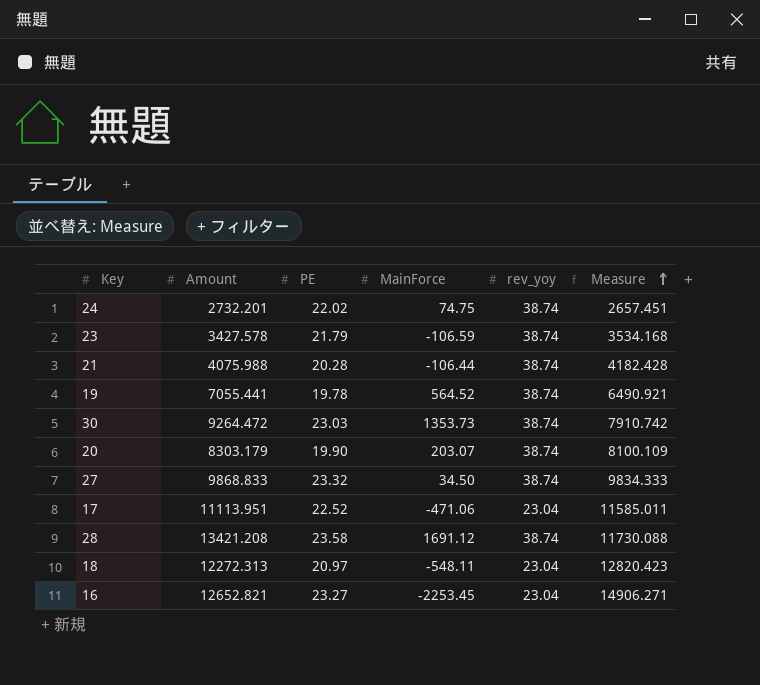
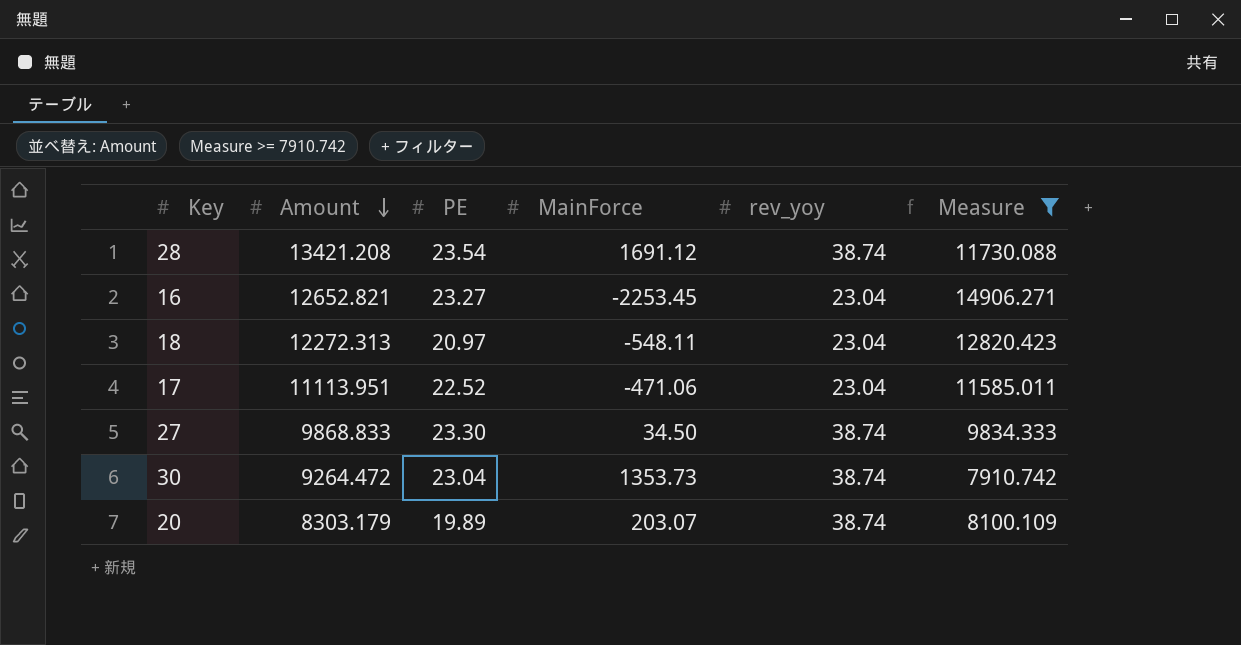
filter: none -> Measure >= 7910.742
row order: Measure ascending -> Amount descending
28 | PE: 23.58 -> 23.54
27 | PE: 23.32 -> 23.30
30 | PE: 23.03 -> 23.04
20 | PE: 19.90 -> 19.89

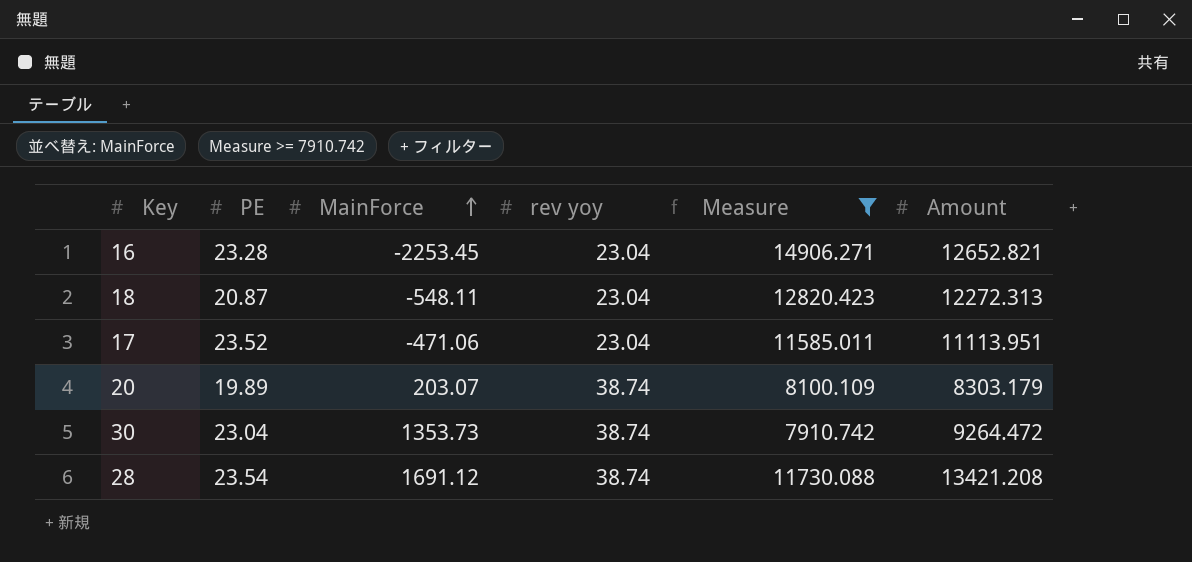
row order: Amount descending -> MainForce ascending
column name: rev_yoy -> rev yoy
column Amount | position: 2 -> 6
row 27: 9868.833 | 23.30 | 34.50 | 38.74 | 9834.333 -> none
16 | PE: 23.27 -> 23.28
18 | PE: 20.97 -> 20.87
17 | PE: 22.52 -> 23.52

